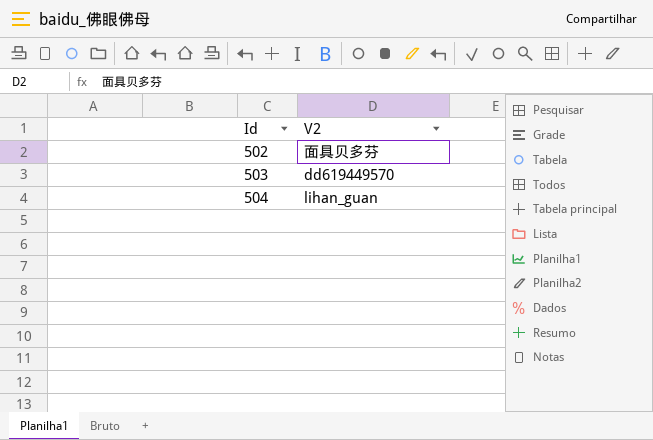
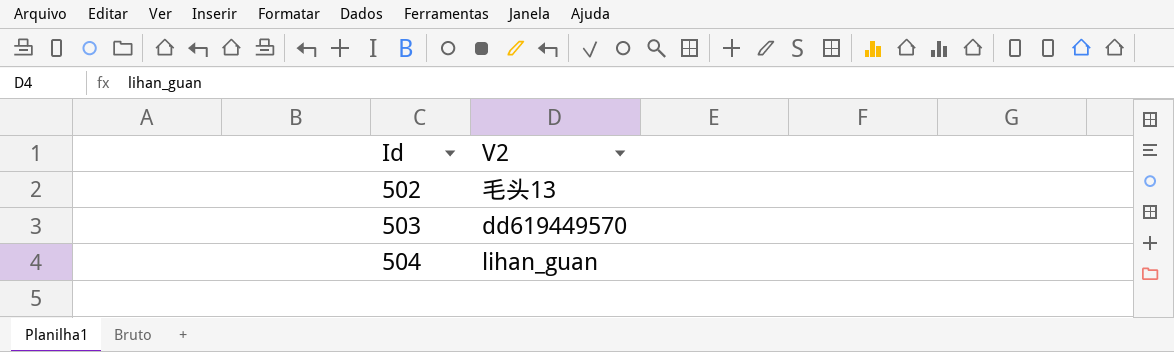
502 | V2: 面具贝多芬 -> 毛头13

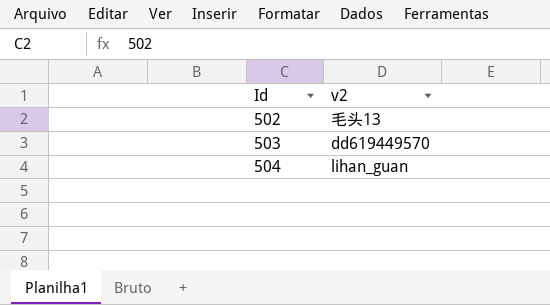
column name: V2 -> v2

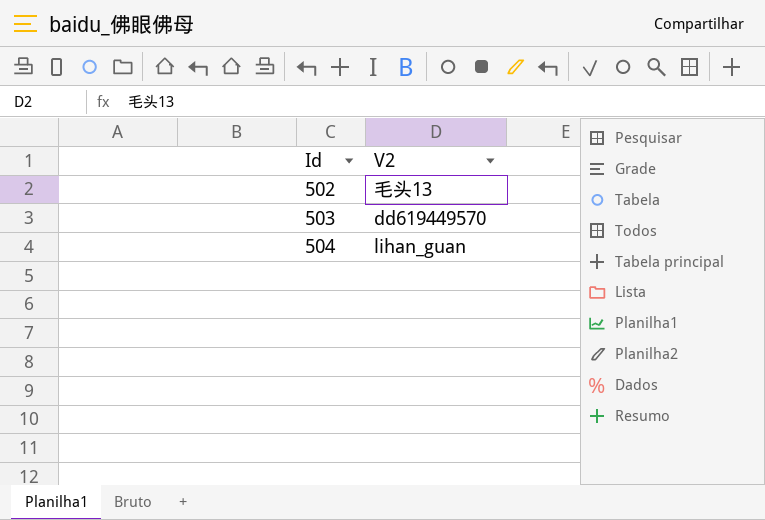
column name: v2 -> V2

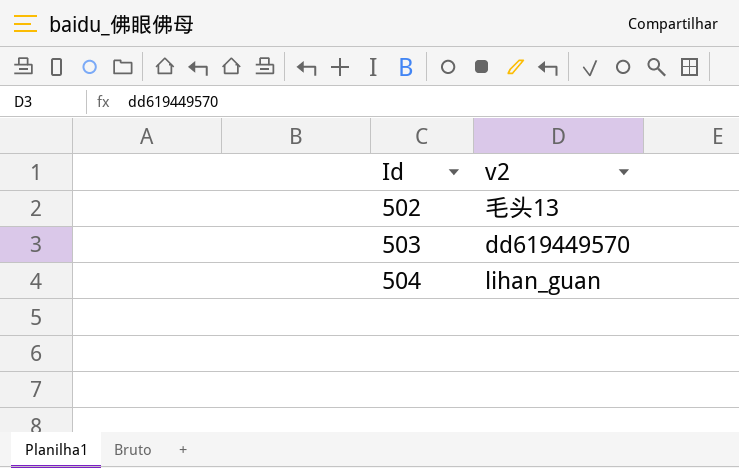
column name: V2 -> v2

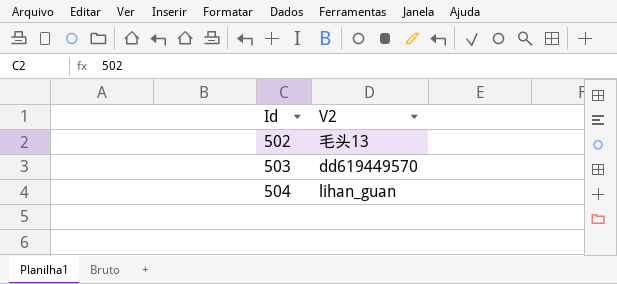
column name: v2 -> V2

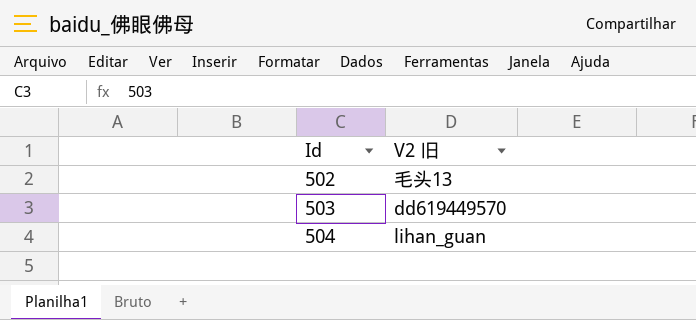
column name: V2 -> V2 旧

